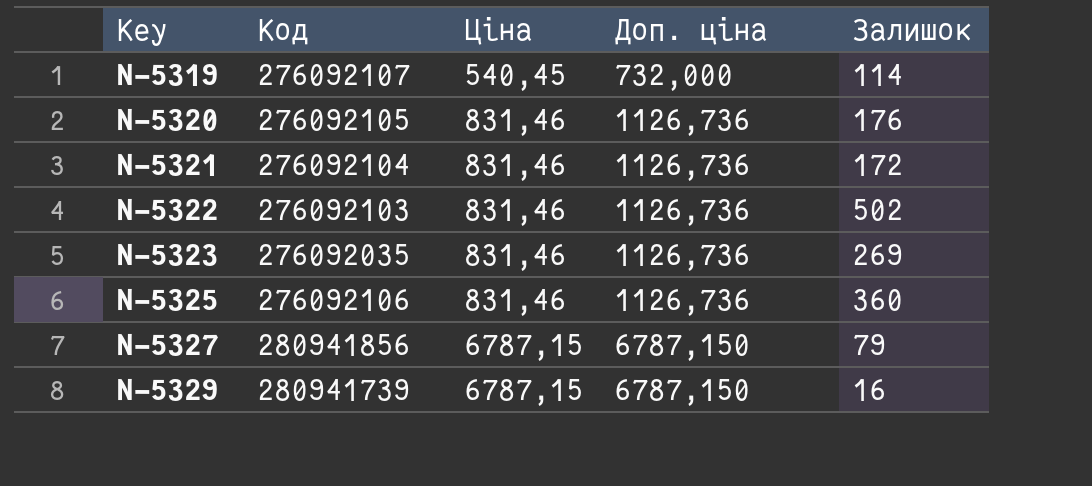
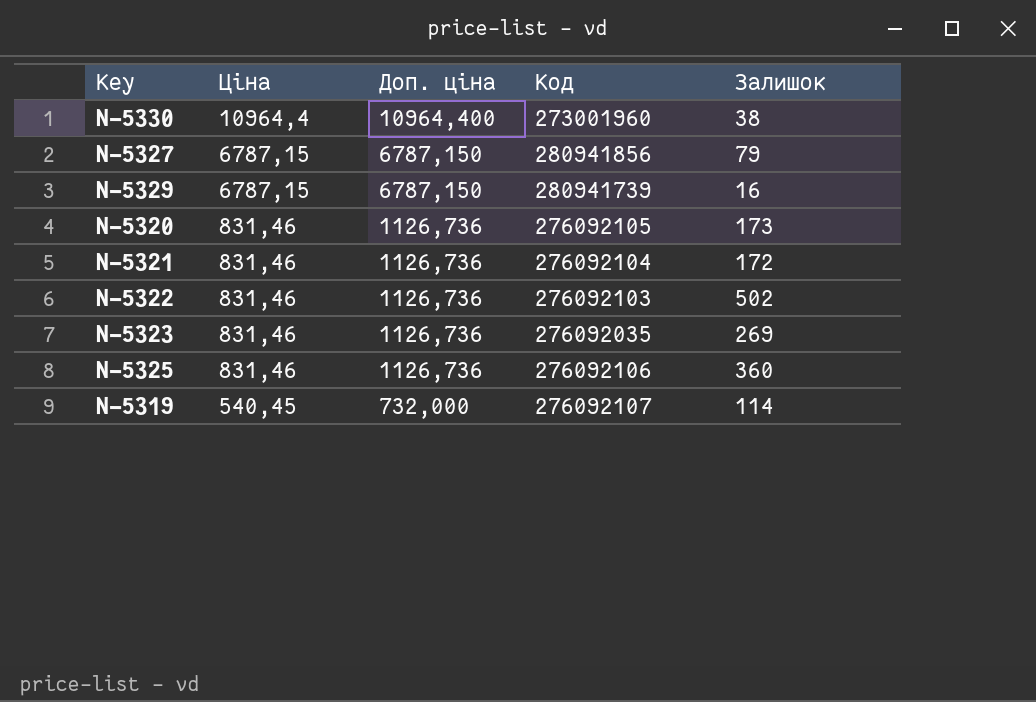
row order: Key ascending -> Ціна descending
column Код | position: 2 -> 4
row N-5330: none -> 10964,4 | 10964,400 | 273001960 | 38
N-5320 | Залишок: 176 -> 173

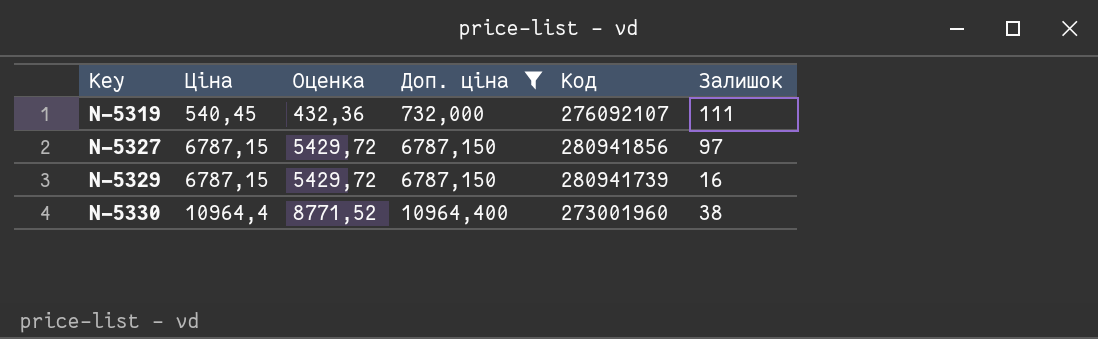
filter: none -> Доп. ціна != 1126,736
row order: Ціна descending -> Key ascending
column Оценка | formula: none -> [Ціна] * 0,8
N-5319 | Залишок: 114 -> 111
N-5327 | Залишок: 79 -> 97

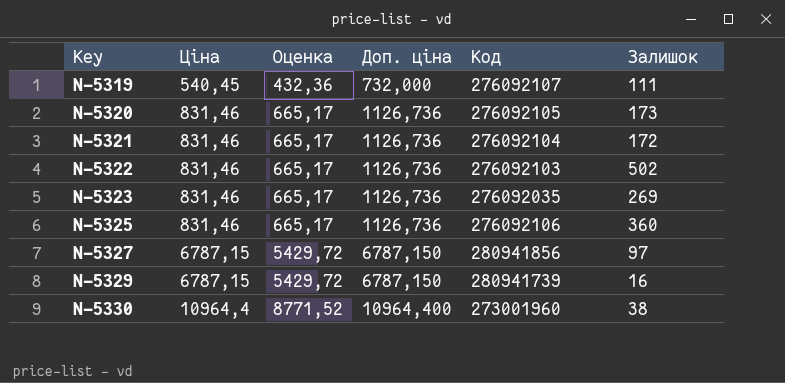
filter: Доп. ціна != 1126,736 -> none

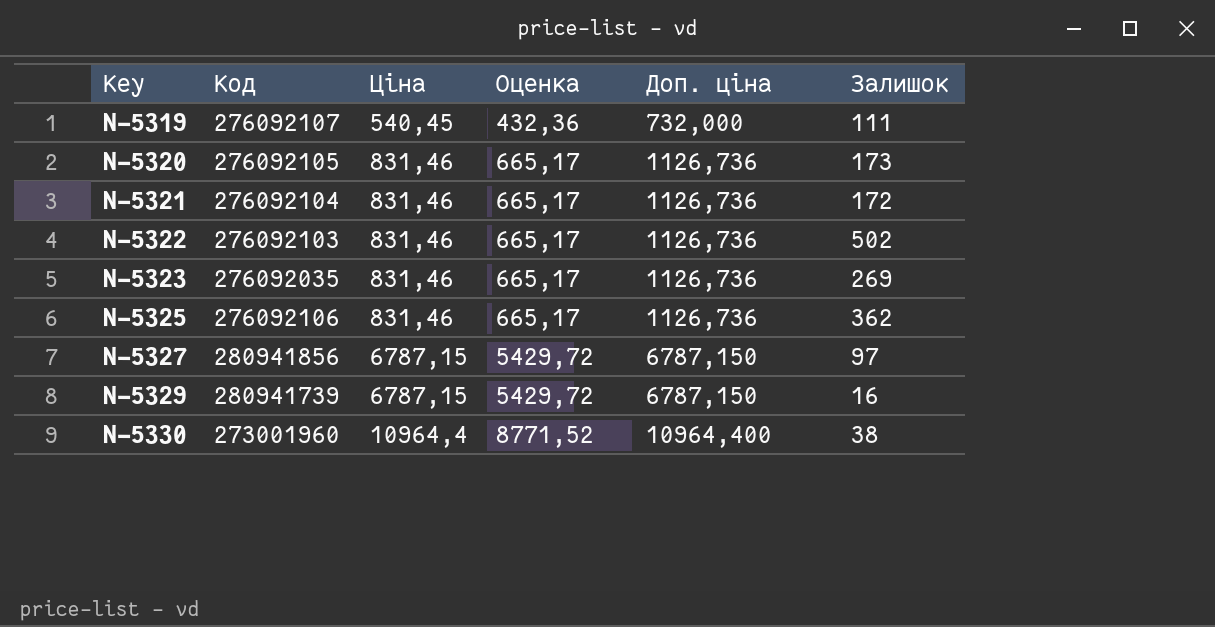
column Код | position: 5 -> 2
N-5325 | Залишок: 360 -> 362

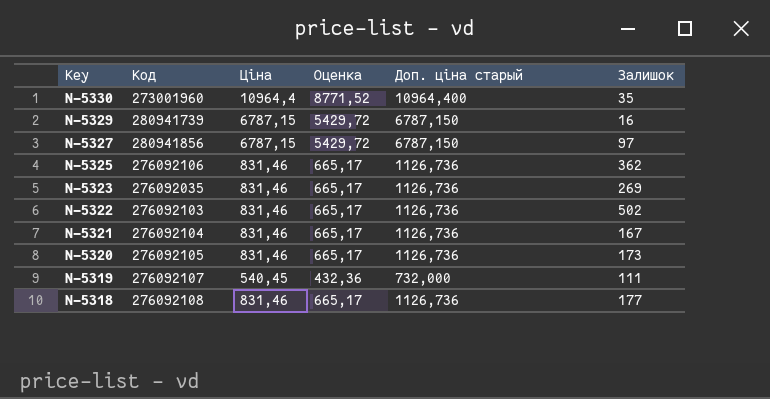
row order: Key ascending -> Key descending
column name: Доп. ціна -> Доп. ціна старый
N-5330 | Залишок: 38 -> 35
N-5321 | Залишок: 172 -> 167
row N-5318: none -> 276092108 | 831,46 | 665,17 | 1126,736 | 177

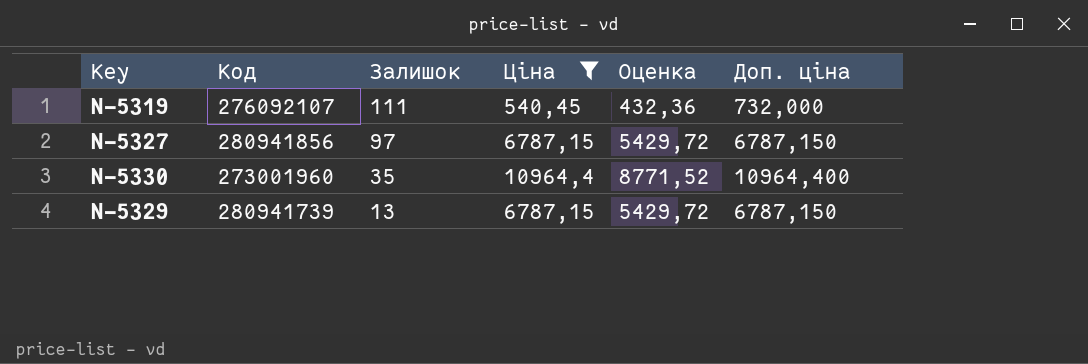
filter: none -> Ціна != 831,46
row order: Key descending -> Залишок descending
column Залишок | position: 6 -> 3
column name: Доп. ціна старый -> Доп. ціна
N-5329 | Залишок: 16 -> 13

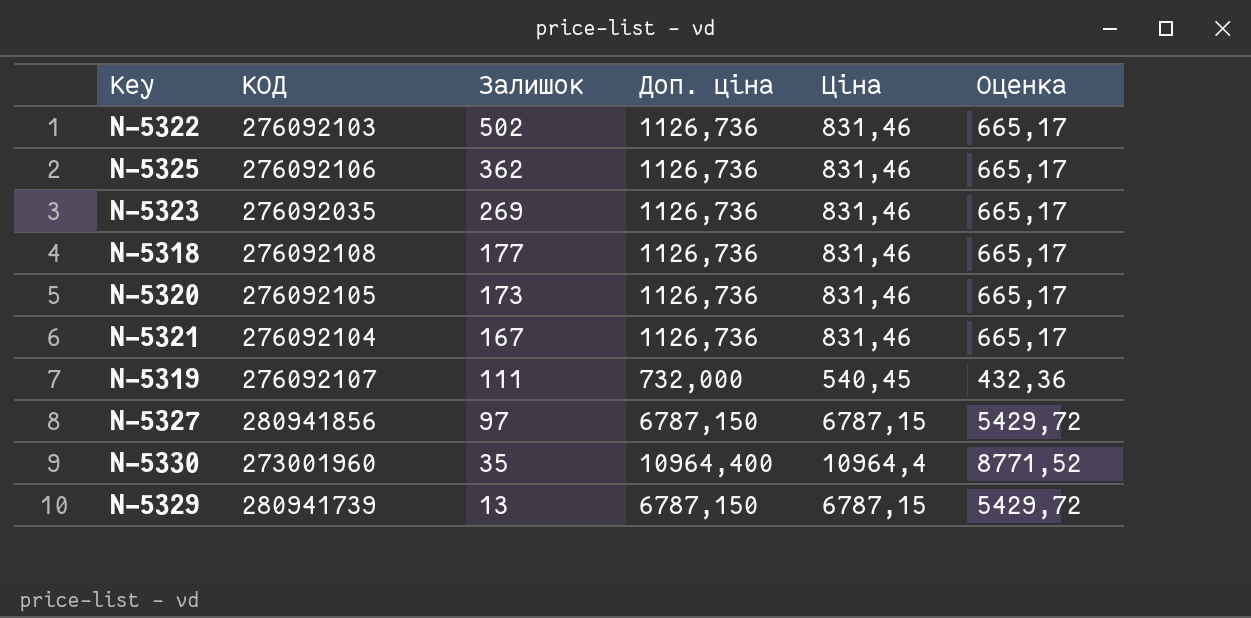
filter: Ціна != 831,46 -> none
column name: Код -> КОД
column Доп. ціна | position: 6 -> 4

